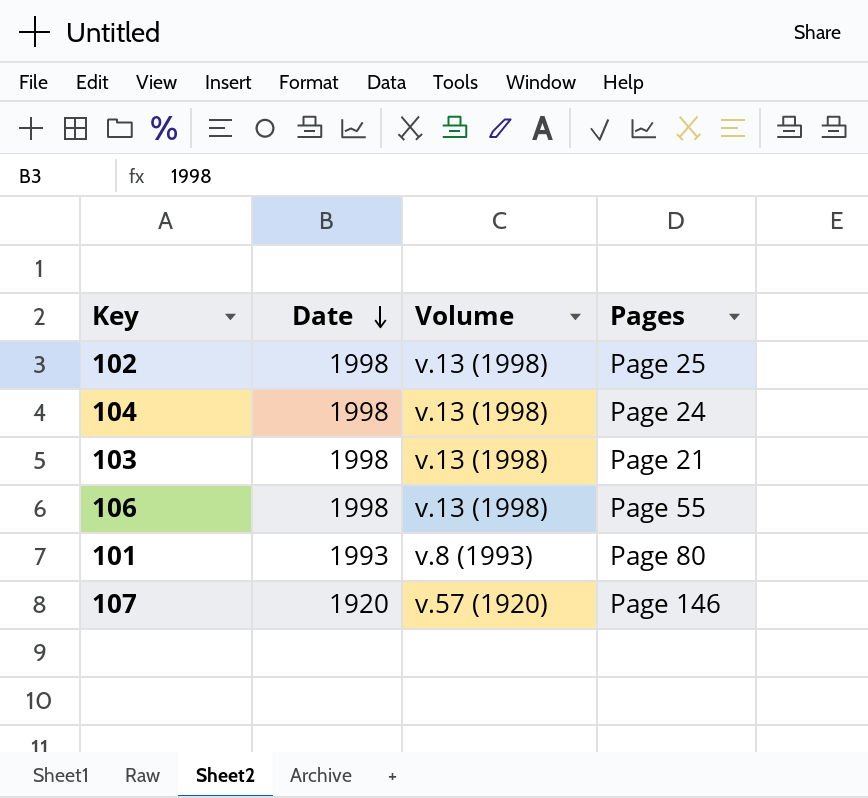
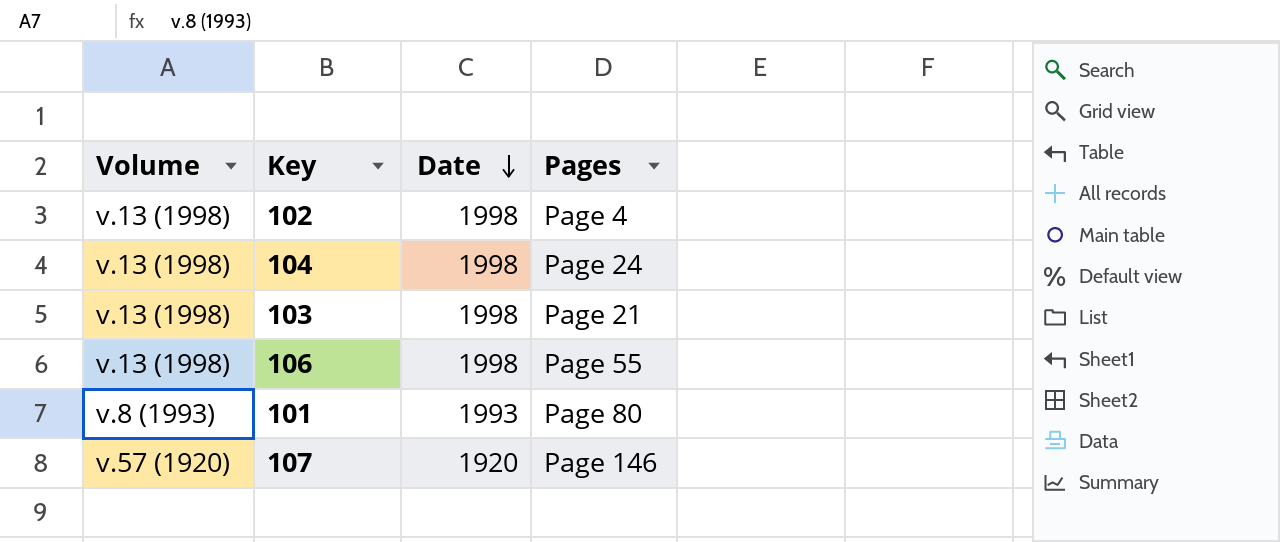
column Volume | position: 3 -> 1
102 | Pages: Page 25 -> Page 4

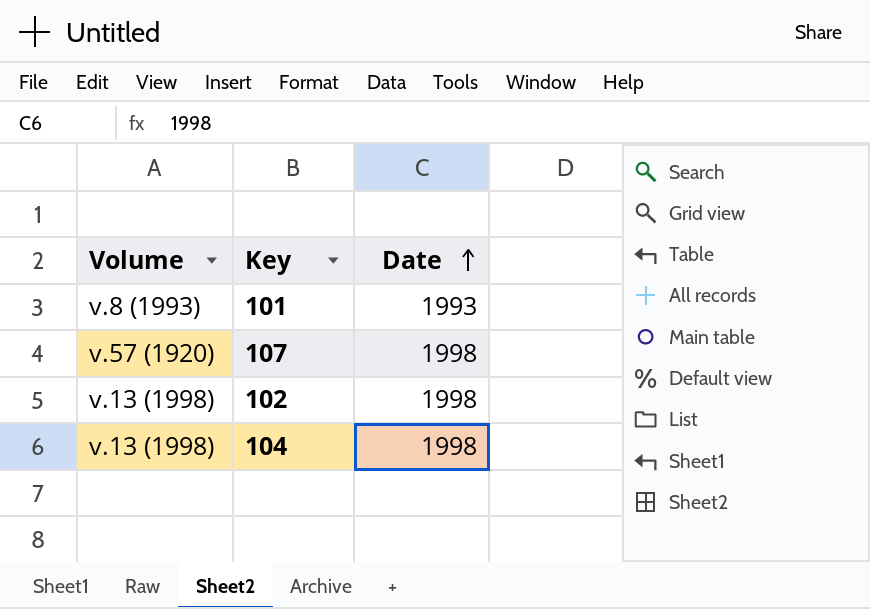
row order: Date descending -> Date ascending
column Pages | position: 4 -> none
row 103: v.13 (1998) | 1998 | Page 21 -> none
row 106: v.13 (1998) | 1998 | Page 55 -> none
107 | Date: 1920 -> 1998

